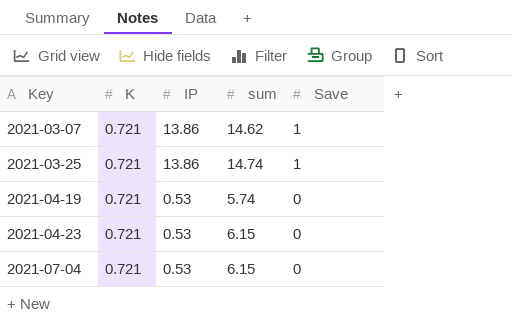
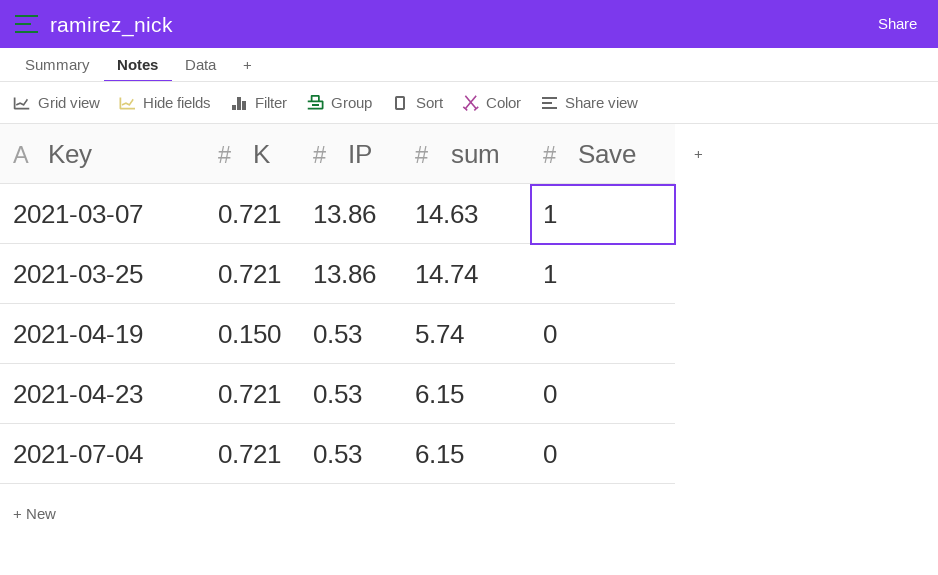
2021-03-07 | sum: 14.62 -> 14.63
2021-04-19 | K: 0.721 -> 0.150

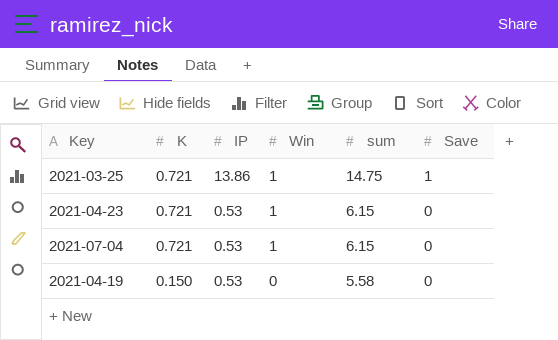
row order: Key ascending -> K descending
column Win | position: none -> 4
row 2021-03-07: 0.721 | 13.86 | 14.63 | 1 -> none
2021-03-25 | sum: 14.74 -> 14.75
2021-04-19 | sum: 5.74 -> 5.58

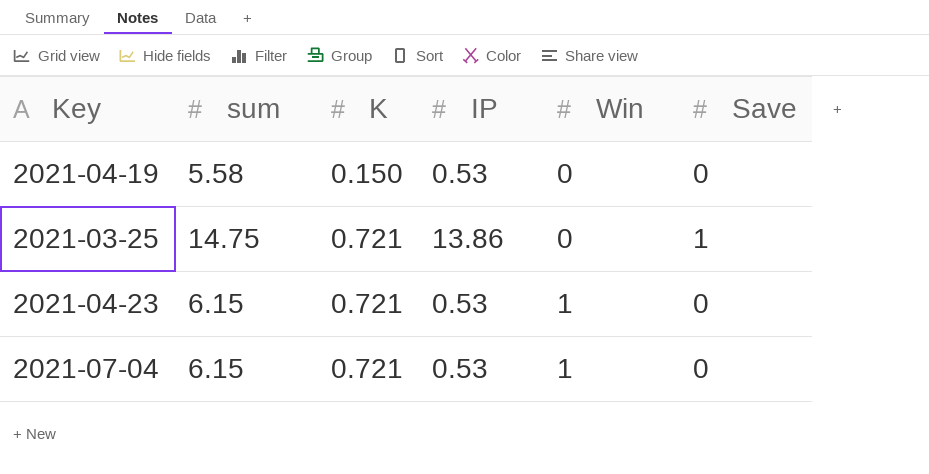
row order: K descending -> K ascending
column sum | position: 5 -> 2
2021-03-25 | Win: 1 -> 0

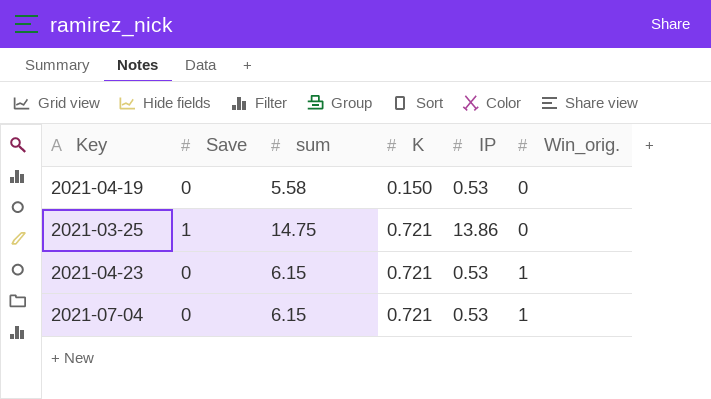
column Save | position: 6 -> 2
column name: Win -> Win_orig.

